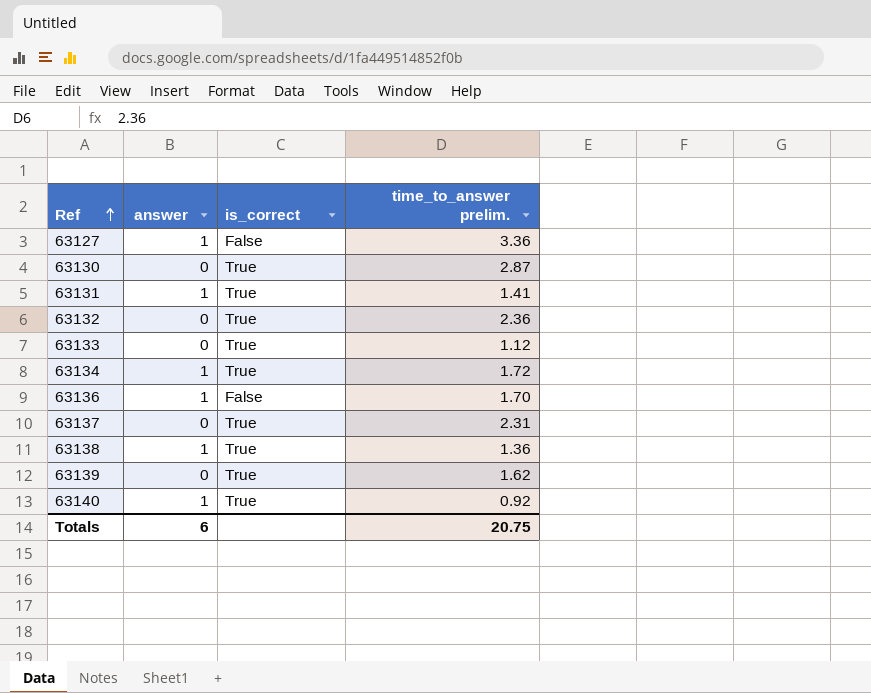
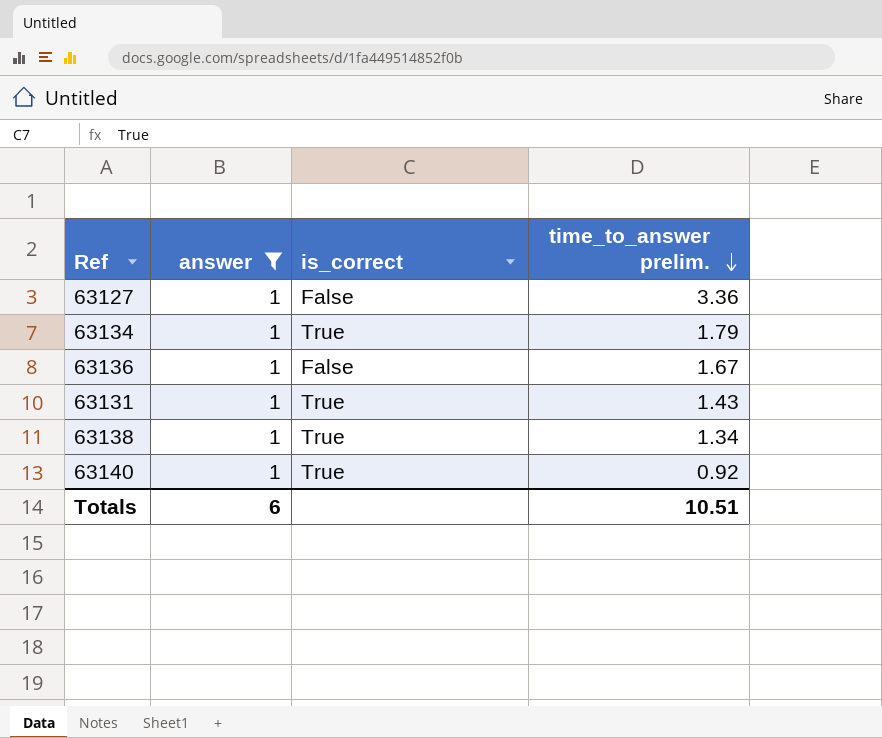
filter: none -> answer = 1
row order: Ref ascending -> time_to_answer prelim. descending
63134 | time_to_answer prelim.: 1.72 -> 1.79
63136 | time_to_answer prelim.: 1.70 -> 1.67
63131 | time_to_answer prelim.: 1.41 -> 1.43
63138 | time_to_answer prelim.: 1.36 -> 1.34
Totals | time_to_answer prelim.: 20.75 -> 10.51

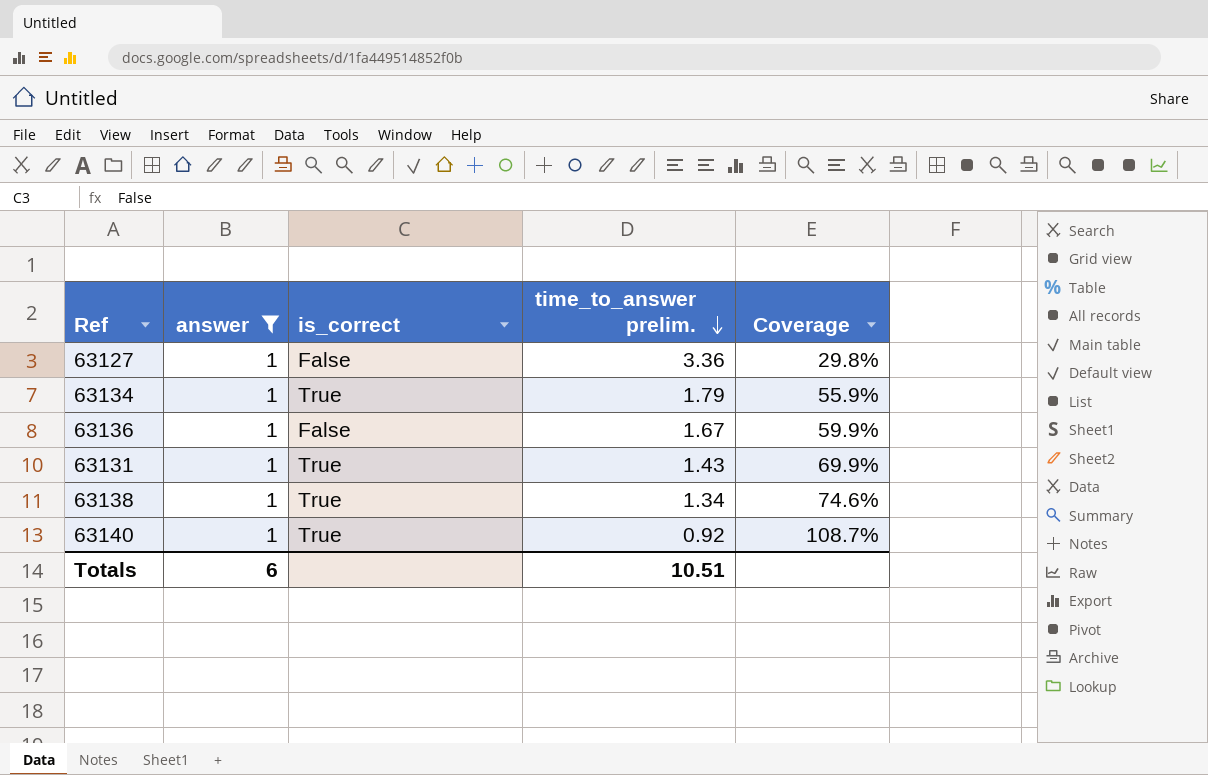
column Coverage | formula: none -> [answer] / [time_to_answer prelim.]

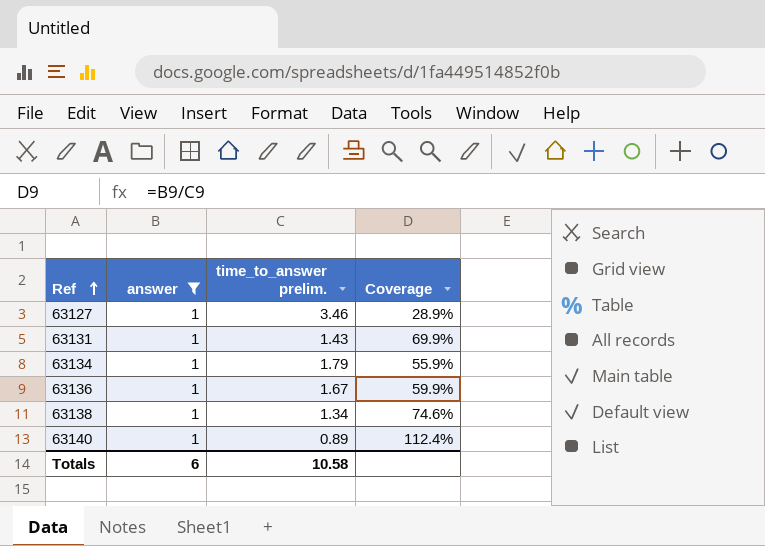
row order: time_to_answer prelim. descending -> Ref ascending
column is_correct | position: 3 -> none
63127 | time_to_answer prelim.: 3.36 -> 3.46
63127 | Coverage: 29.8% -> 28.9%
63140 | time_to_answer prelim.: 0.92 -> 0.89
63140 | Coverage: 108.7% -> 112.4%
Totals | time_to_answer prelim.: 10.51 -> 10.58

